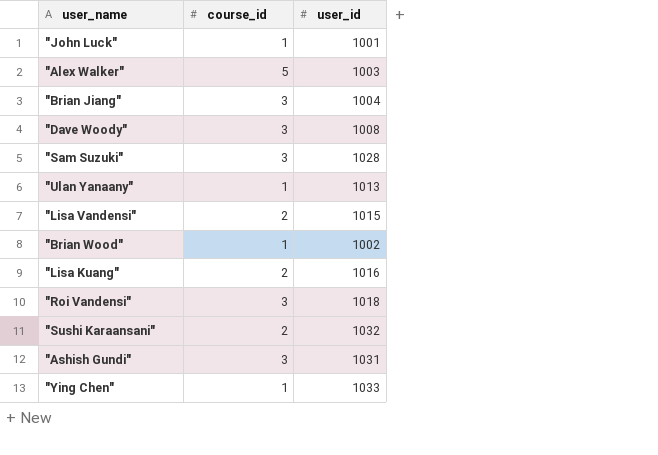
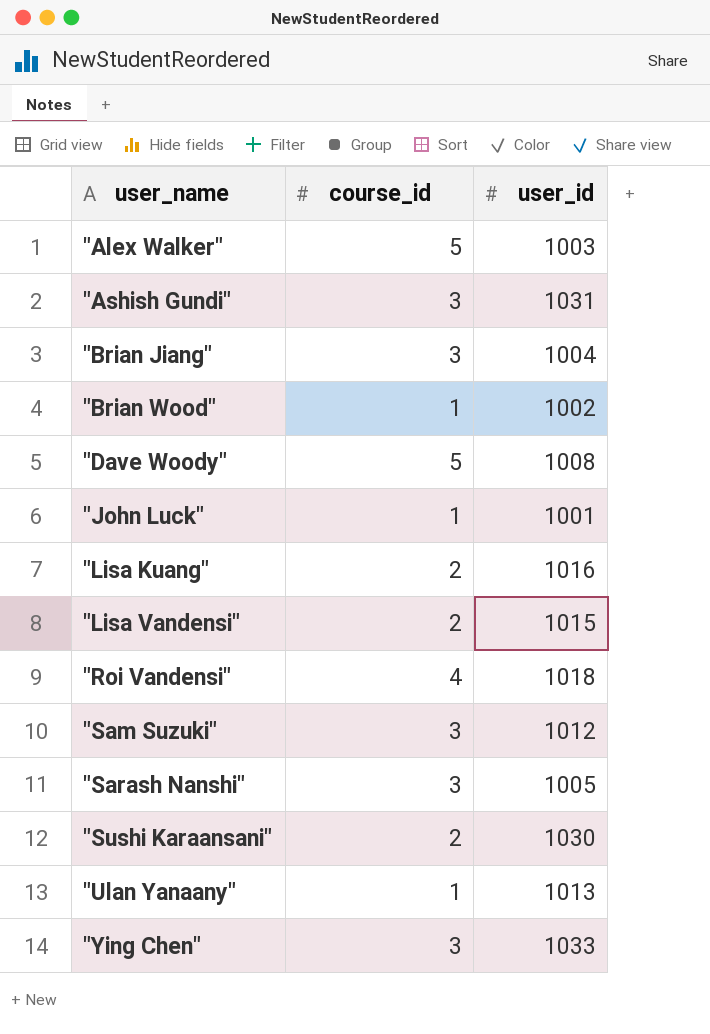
row order: none -> user_name ascending
"Dave Woody" | course_id: 3 -> 5
"Roi Vandensi" | course_id: 3 -> 4
"Sam Suzuki" | user_id: 1028 -> 1012
row "Sarash Nanshi": none -> 3 | 1005
"Sushi Karaansani" | user_id: 1032 -> 1030
"Ying Chen" | course_id: 1 -> 3

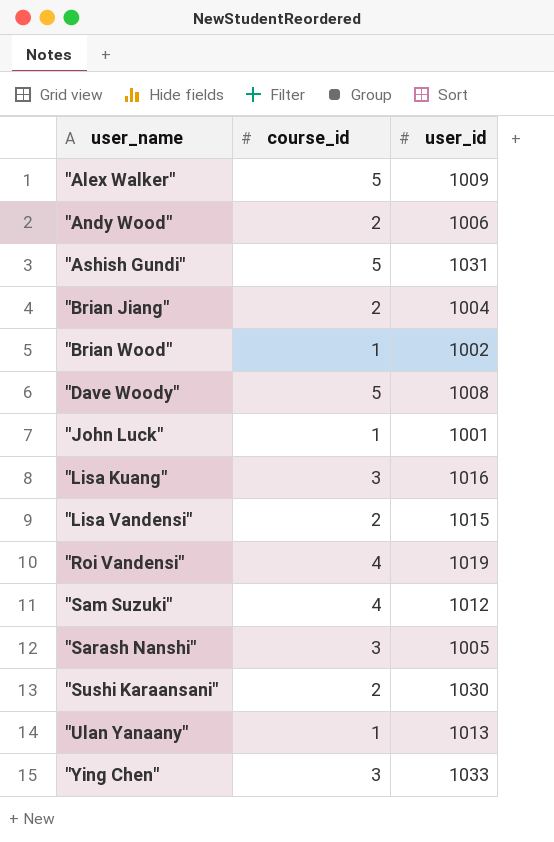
"Alex Walker" | user_id: 1003 -> 1009
row "Andy Wood": none -> 2 | 1006
"Ashish Gundi" | course_id: 3 -> 5
"Brian Jiang" | course_id: 3 -> 2
"Lisa Kuang" | course_id: 2 -> 3
"Roi Vandensi" | user_id: 1018 -> 1019
"Sam Suzuki" | course_id: 3 -> 4

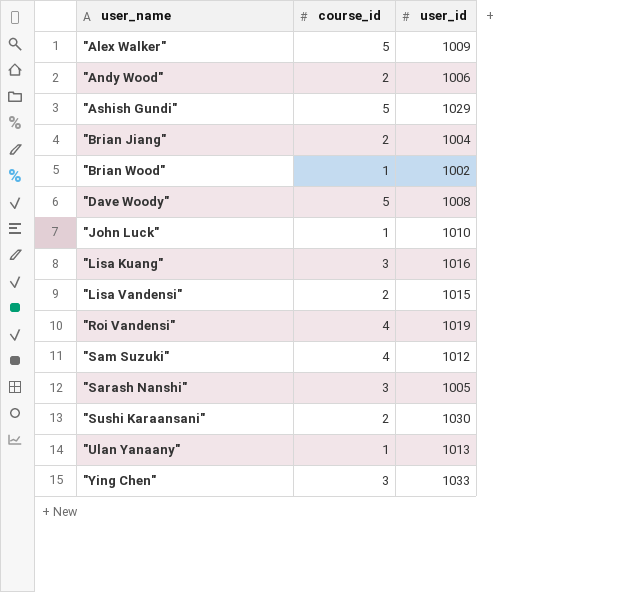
"Ashish Gundi" | user_id: 1031 -> 1029
"John Luck" | user_id: 1001 -> 1010

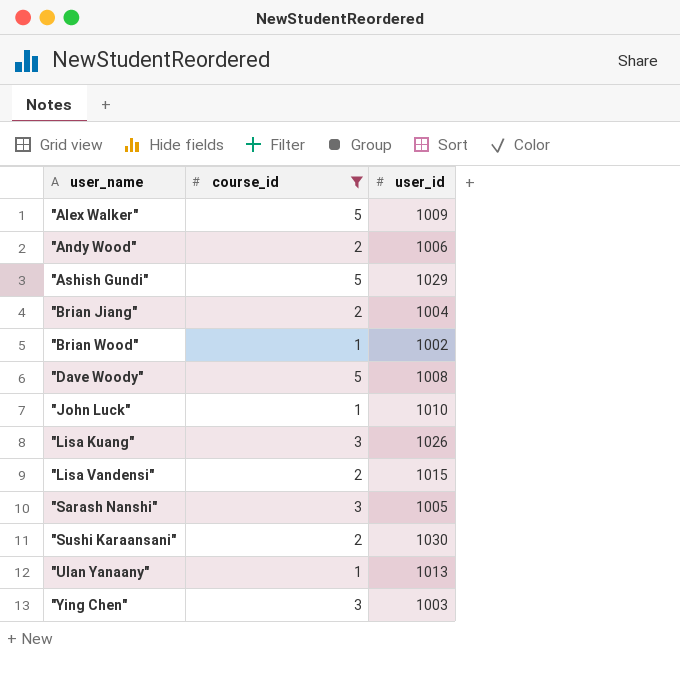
filter: none -> course_id != 4
"Lisa Kuang" | user_id: 1016 -> 1026
"Ying Chen" | user_id: 1033 -> 1003

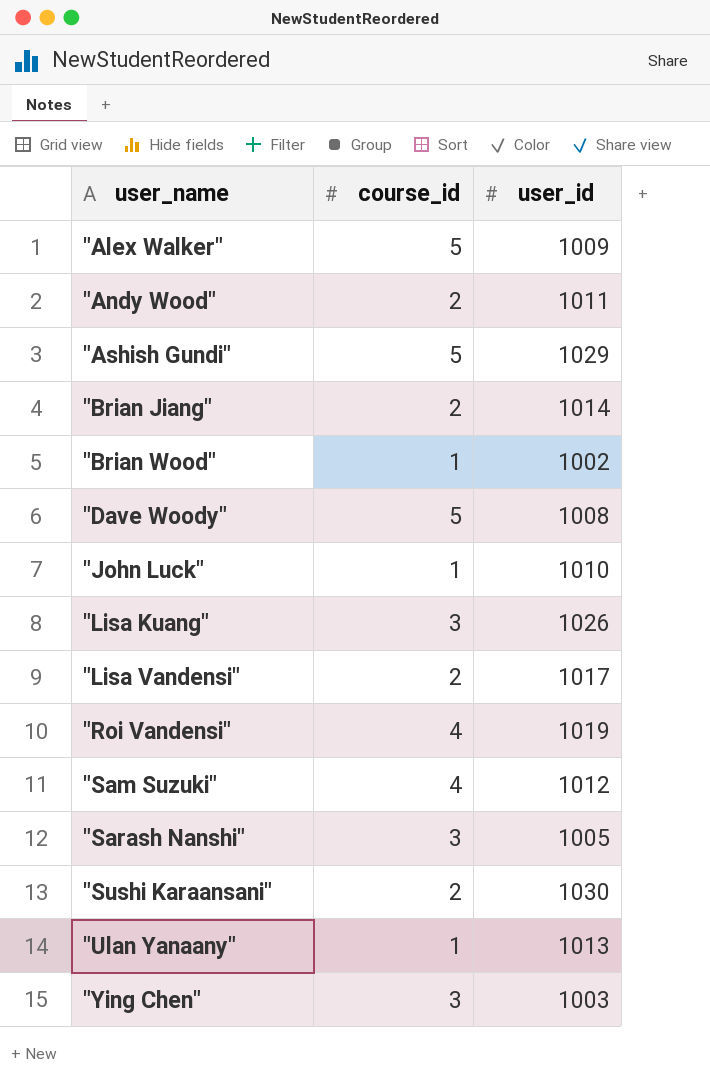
filter: course_id != 4 -> none
"Andy Wood" | user_id: 1006 -> 1011
"Brian Jiang" | user_id: 1004 -> 1014
"Lisa Vandensi" | user_id: 1015 -> 1017

